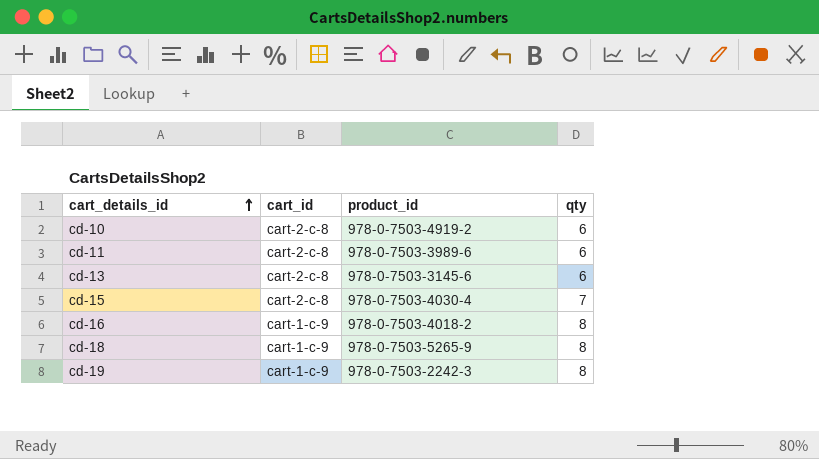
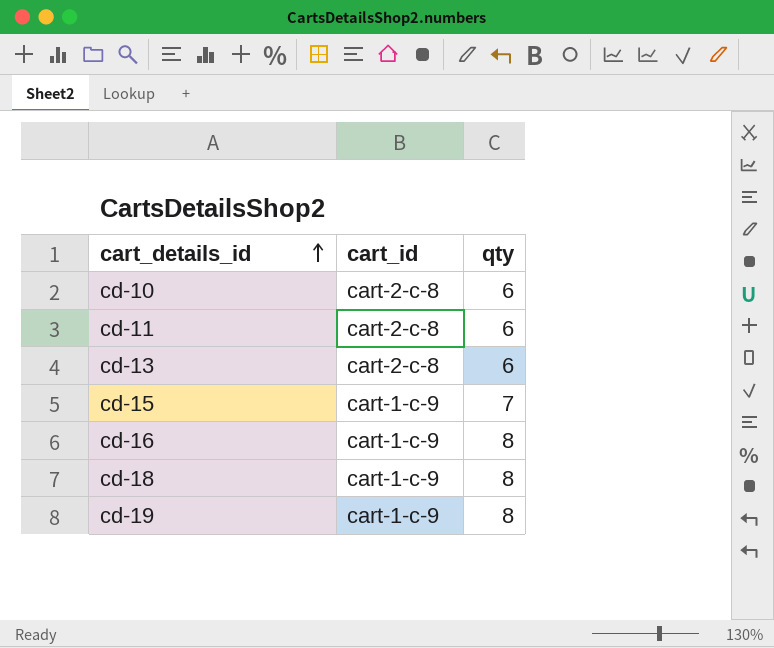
column product_id | position: 3 -> none
cd-15 | cart_id: cart-2-c-8 -> cart-1-c-9

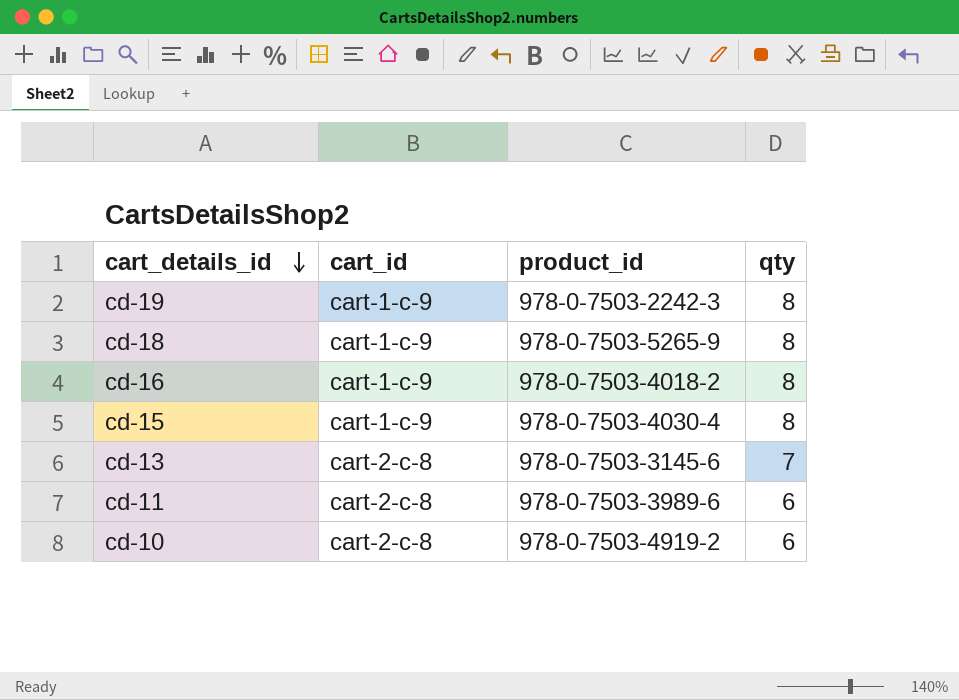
row order: cart_details_id ascending -> cart_details_id descending
column product_id | position: none -> 3
cd-15 | qty: 7 -> 8
cd-13 | qty: 6 -> 7

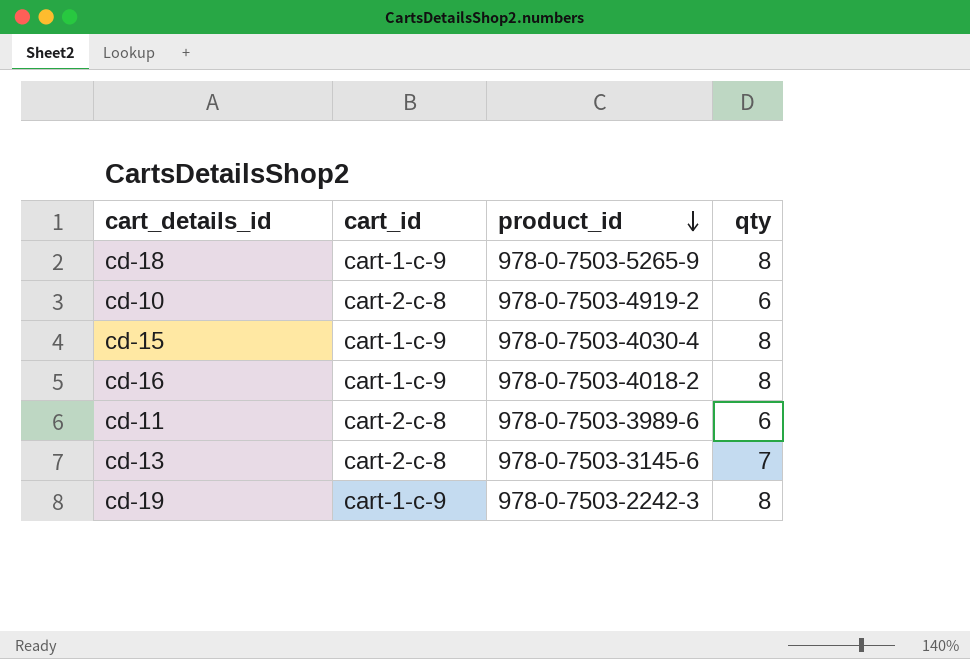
row order: cart_details_id descending -> product_id descending

